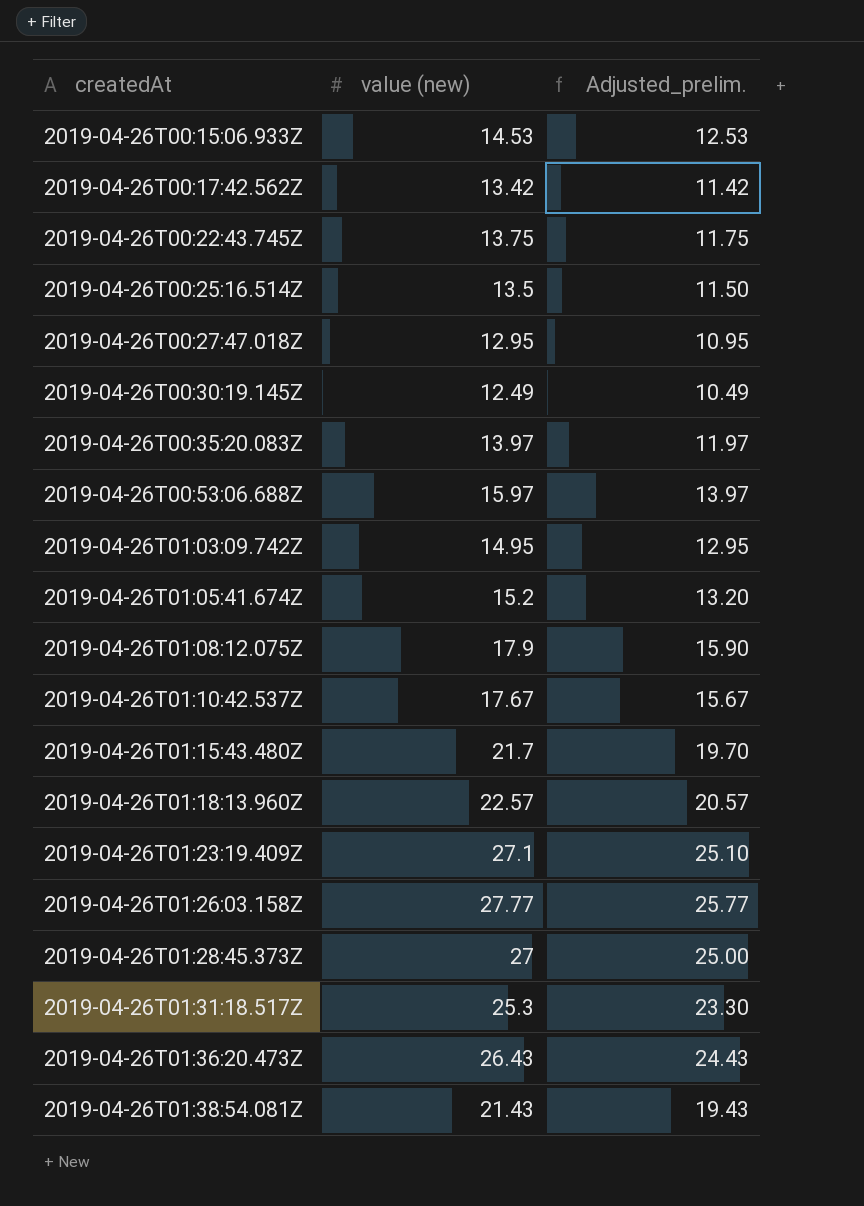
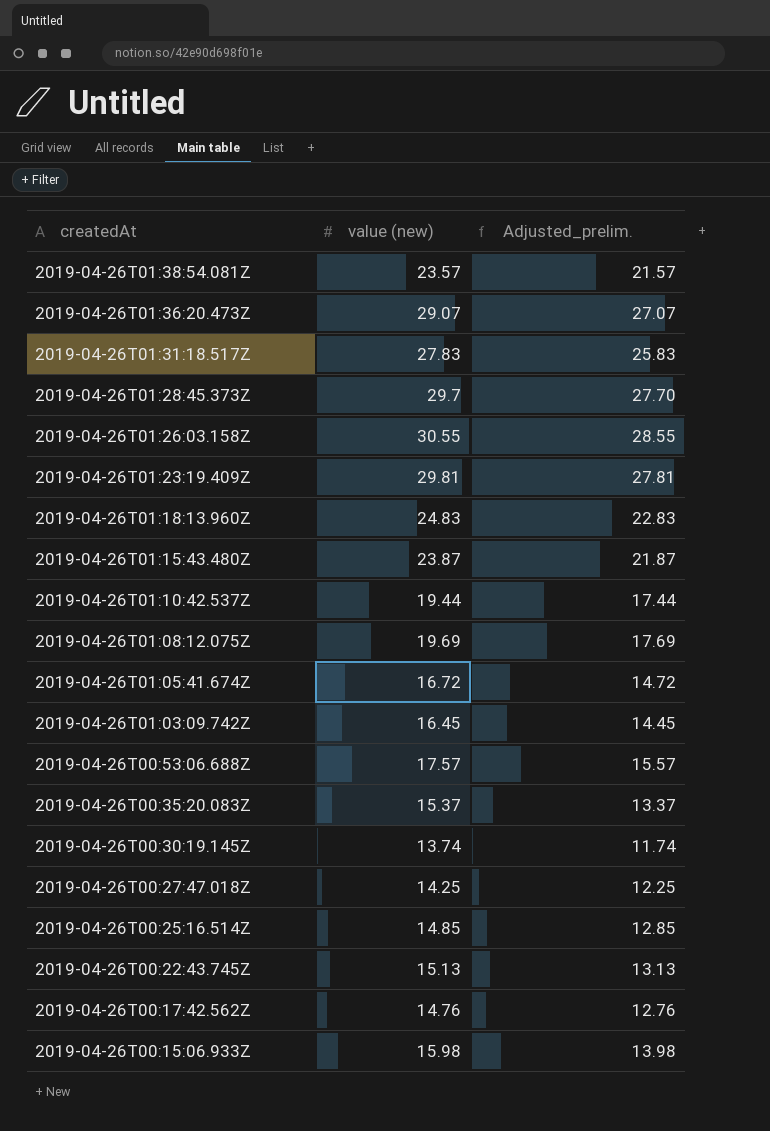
row order: createdAt ascending -> createdAt descending
2019-04-26T01:38:54.081Z | value (new): 21.43 -> 23.57
2019-04-26T01:38:54.081Z | Adjusted_prelim.: 19.43 -> 21.57
2019-04-26T01:36:20.473Z | value (new): 26.43 -> 29.07
2019-04-26T01:36:20.473Z | Adjusted_prelim.: 24.43 -> 27.07
2019-04-26T01:31:18.517Z | value (new): 25.3 -> 27.83
2019-04-26T01:31:18.517Z | Adjusted_prelim.: 23.30 -> 25.83
2019-04-26T01:28:45.373Z | value (new): 27 -> 29.7
2019-04-26T01:28:45.373Z | Adjusted_prelim.: 25.00 -> 27.70
2019-04-26T01:26:03.158Z | value (new): 27.77 -> 30.55
2019-04-26T01:26:03.158Z | Adjusted_prelim.: 25.77 -> 28.55
2019-04-26T01:23:19.409Z | value (new): 27.1 -> 29.81
2019-04-26T01:23:19.409Z | Adjusted_prelim.: 25.10 -> 27.81
2019-04-26T01:18:13.960Z | value (new): 22.57 -> 24.83
2019-04-26T01:18:13.960Z | Adjusted_prelim.: 20.57 -> 22.83
2019-04-26T01:15:43.480Z | value (new): 21.7 -> 23.87
2019-04-26T01:15:43.480Z | Adjusted_prelim.: 19.70 -> 21.87
2019-04-26T01:10:42.537Z | value (new): 17.67 -> 19.44
2019-04-26T01:10:42.537Z | Adjusted_prelim.: 15.67 -> 17.44
2019-04-26T01:08:12.075Z | value (new): 17.9 -> 19.69
2019-04-26T01:08:12.075Z | Adjusted_prelim.: 15.90 -> 17.69
2019-04-26T01:05:41.674Z | value (new): 15.2 -> 16.72
2019-04-26T01:05:41.674Z | Adjusted_prelim.: 13.20 -> 14.72
2019-04-26T01:03:09.742Z | value (new): 14.95 -> 16.45
2019-04-26T01:03:09.742Z | Adjusted_prelim.: 12.95 -> 14.45
2019-04-26T00:53:06.688Z | value (new): 15.97 -> 17.57
2019-04-26T00:53:06.688Z | Adjusted_prelim.: 13.97 -> 15.57
2019-04-26T00:35:20.083Z | value (new): 13.97 -> 15.37
2019-04-26T00:35:20.083Z | Adjusted_prelim.: 11.97 -> 13.37
2019-04-26T00:30:19.145Z | value (new): 12.49 -> 13.74
2019-04-26T00:30:19.145Z | Adjusted_prelim.: 10.49 -> 11.74
2019-04-26T00:27:47.018Z | value (new): 12.95 -> 14.25
2019-04-26T00:27:47.018Z | Adjusted_prelim.: 10.95 -> 12.25
2019-04-26T00:25:16.514Z | value (new): 13.5 -> 14.85
2019-04-26T00:25:16.514Z | Adjusted_prelim.: 11.50 -> 12.85
2019-04-26T00:22:43.745Z | value (new): 13.75 -> 15.13
2019-04-26T00:22:43.745Z | Adjusted_prelim.: 11.75 -> 13.13
2019-04-26T00:17:42.562Z | value (new): 13.42 -> 14.76
2019-04-26T00:17:42.562Z | Adjusted_prelim.: 11.42 -> 12.76
2019-04-26T00:15:06.933Z | value (new): 14.53 -> 15.98
2019-04-26T00:15:06.933Z | Adjusted_prelim.: 12.53 -> 13.98

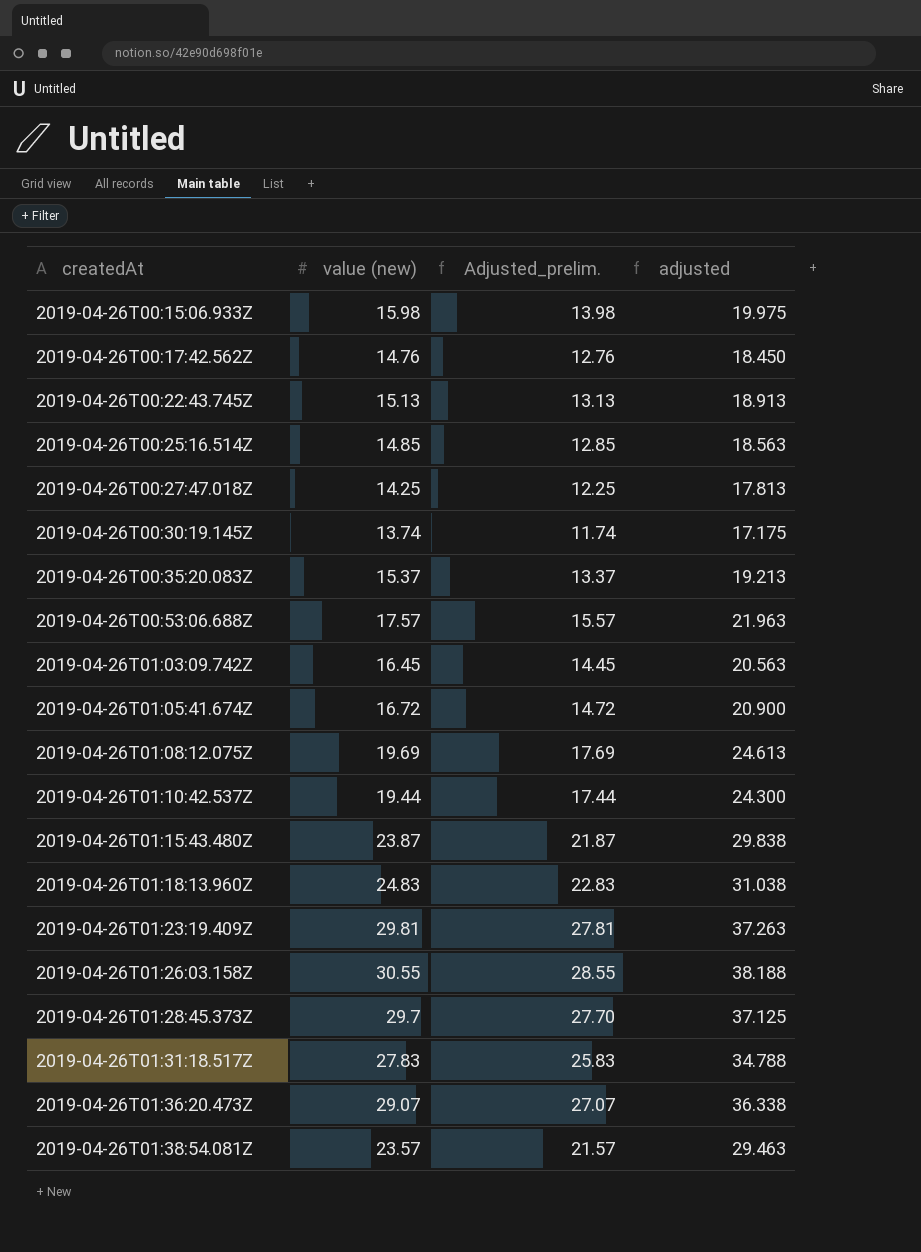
row order: createdAt descending -> createdAt ascending
column adjusted | formula: none -> [value (new)] * 1.25

